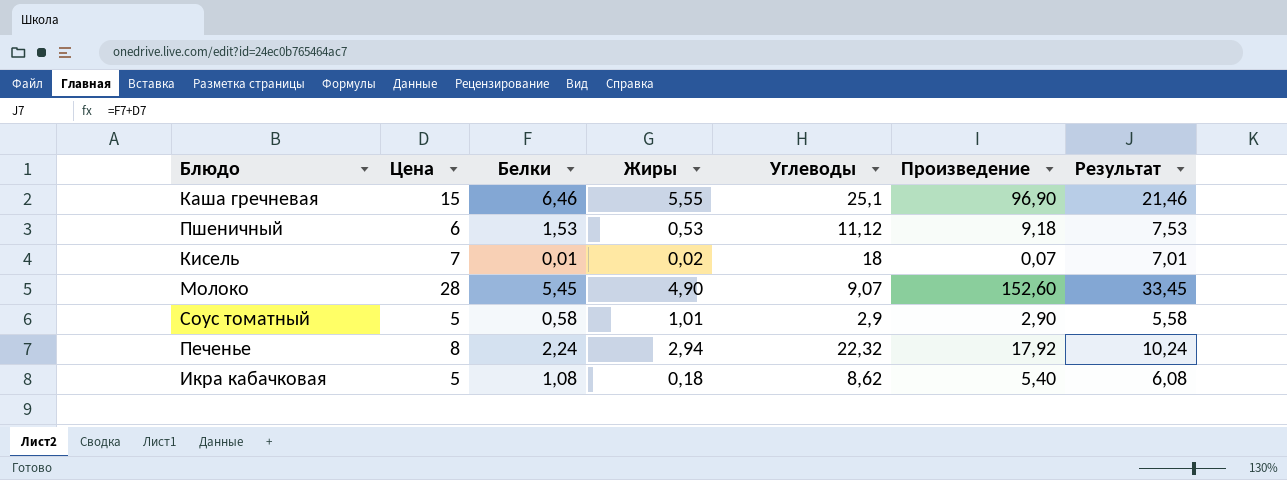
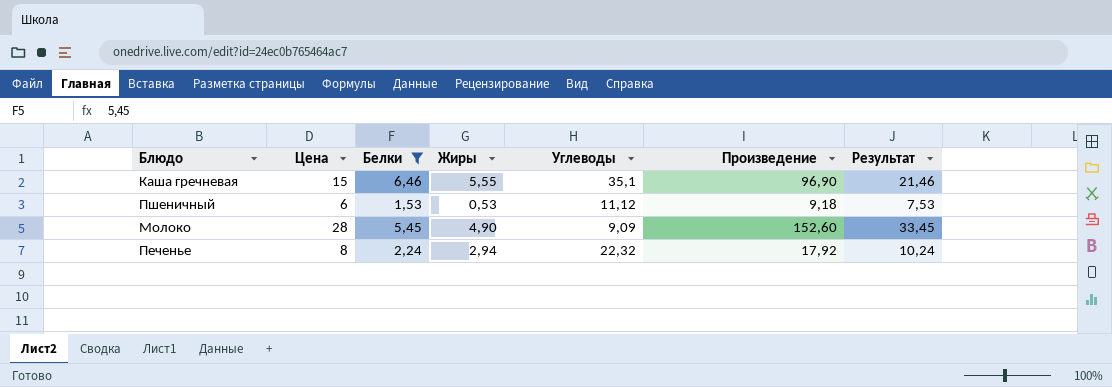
filter: none -> Белки >= 1,53
Каша гречневая | Углеводы: 25,1 -> 35,1
Молоко | Углеводы: 9,07 -> 9,09

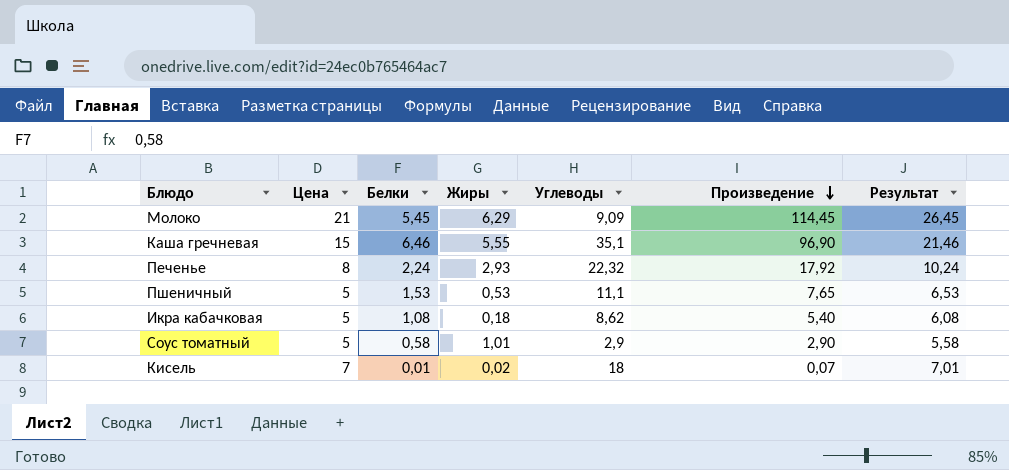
filter: Белки >= 1,53 -> none
row order: none -> Произведение descending
Молоко | Цена: 28 -> 21
Молоко | Жиры: 4,90 -> 6,29
Молоко | Произведение: 152,60 -> 114,45
Молоко | Результат: 33,45 -> 26,45
Печенье | Жиры: 2,94 -> 2,93
Пшеничный | Цена: 6 -> 5
Пшеничный | Углеводы: 11,12 -> 11,1
Пшеничный | Произведение: 9,18 -> 7,65
Пшеничный | Результат: 7,53 -> 6,53

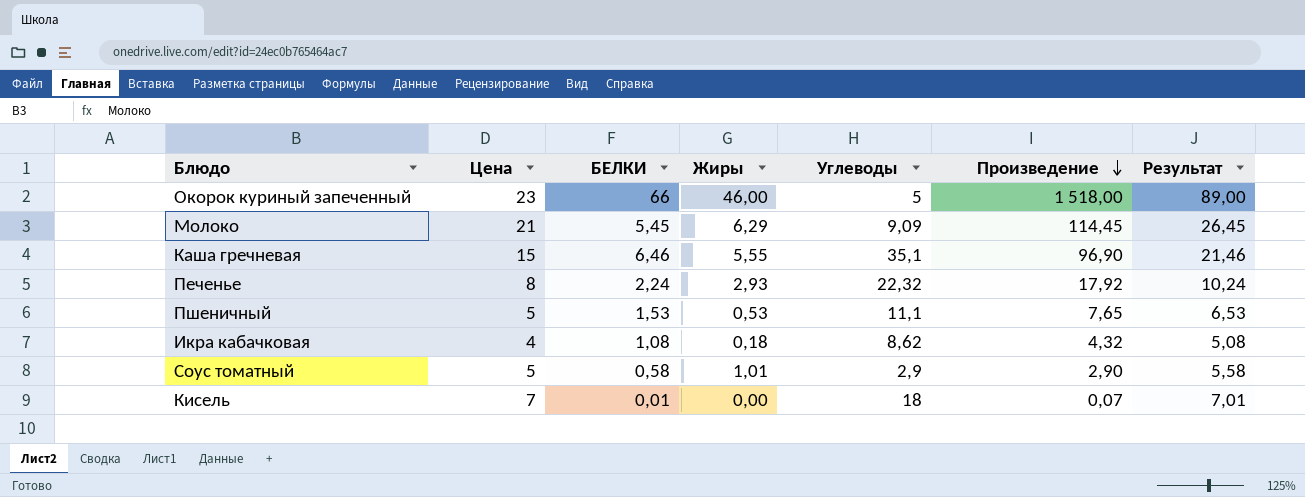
column name: Белки -> БЕЛКИ
row Окорок куриный запеченный: none -> 23 | 66 | 46,00 | 5 | 1 518,00 | 89,00
Икра кабачковая | Цена: 5 -> 4
Икра кабачковая | Произведение: 5,40 -> 4,32
Икра кабачковая | Результат: 6,08 -> 5,08
Кисель | Жиры: 0,02 -> 0,00

